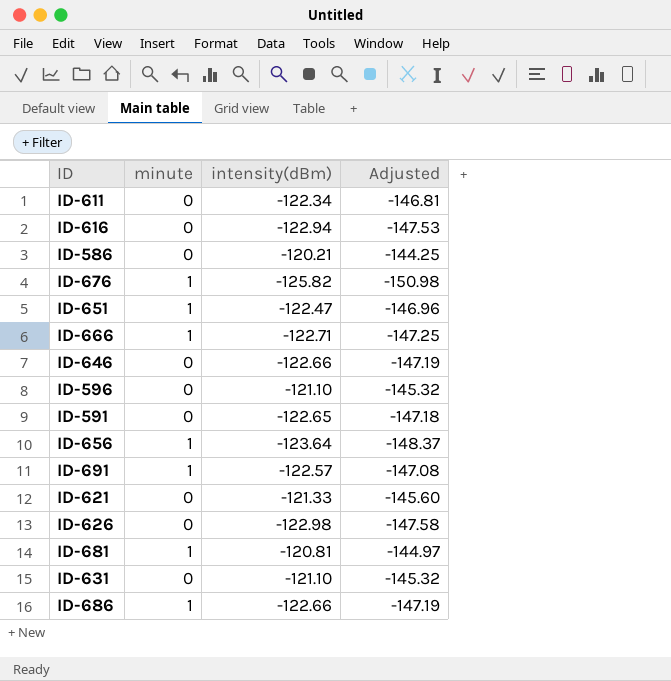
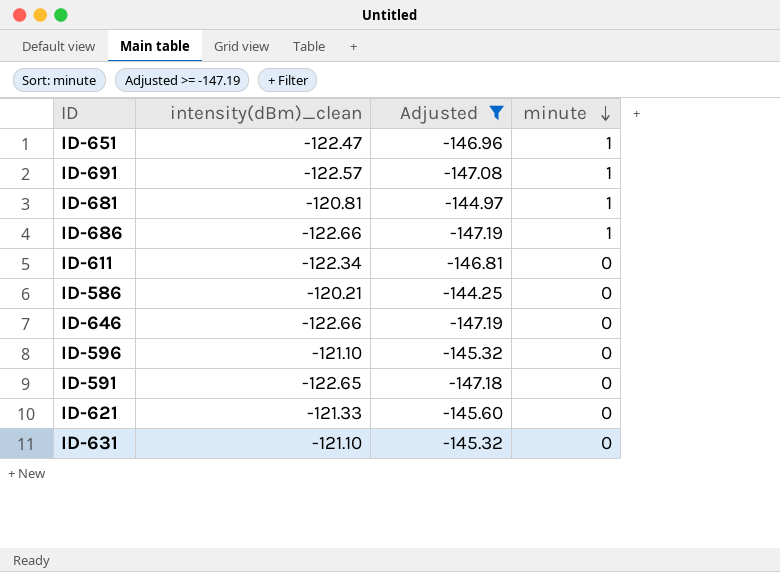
filter: none -> Adjusted >= -147.19
row order: none -> minute descending
column name: intensity(dBm) -> intensity(dBm)_clean
column minute | position: 2 -> 4

